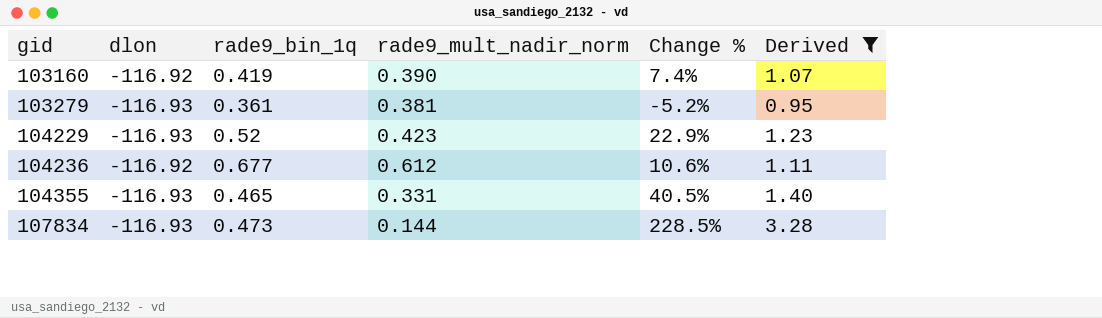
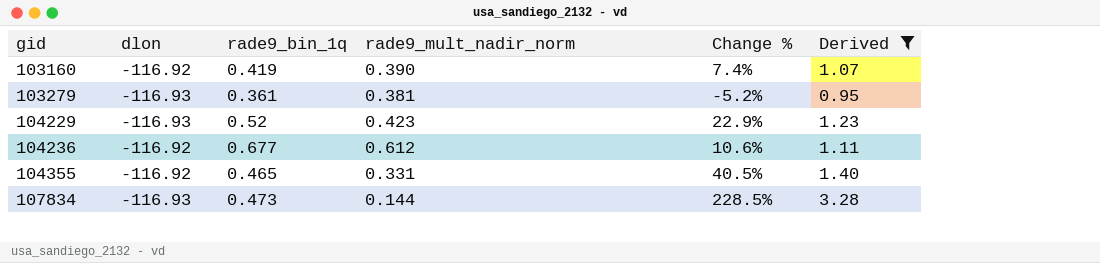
104355 | dlon: -116.93 -> -116.92

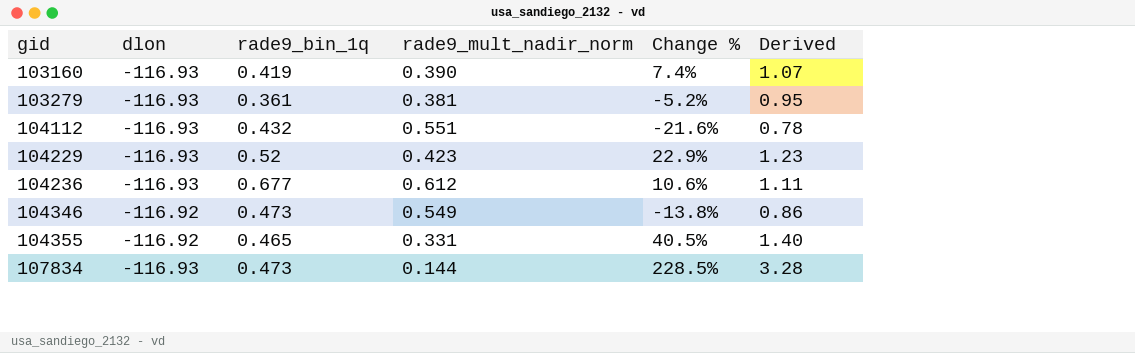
filter: Derived >= 0.95 -> none
103160 | dlon: -116.92 -> -116.93
104236 | dlon: -116.92 -> -116.93

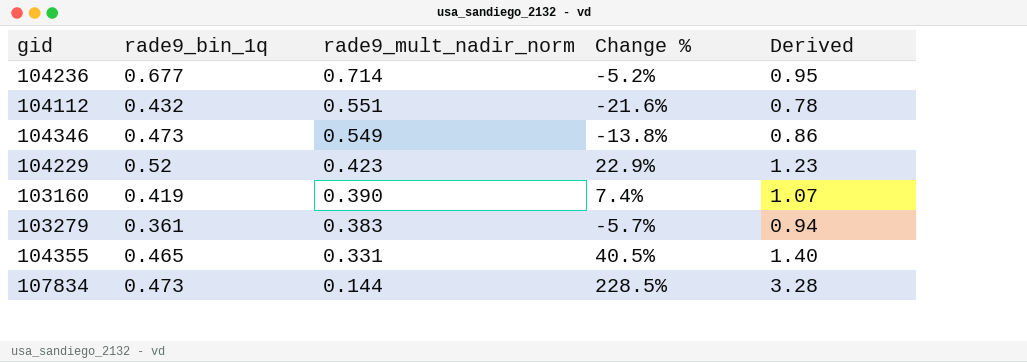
row order: gid ascending -> rade9_mult_nadir_norm descending
column dlon | position: 2 -> none
104236 | rade9_mult_nadir_norm: 0.612 -> 0.714
104236 | Change %: 10.6% -> -5.2%
104236 | Derived: 1.11 -> 0.95
103279 | rade9_mult_nadir_norm: 0.381 -> 0.383
103279 | Change %: -5.2% -> -5.7%
103279 | Derived: 0.95 -> 0.94

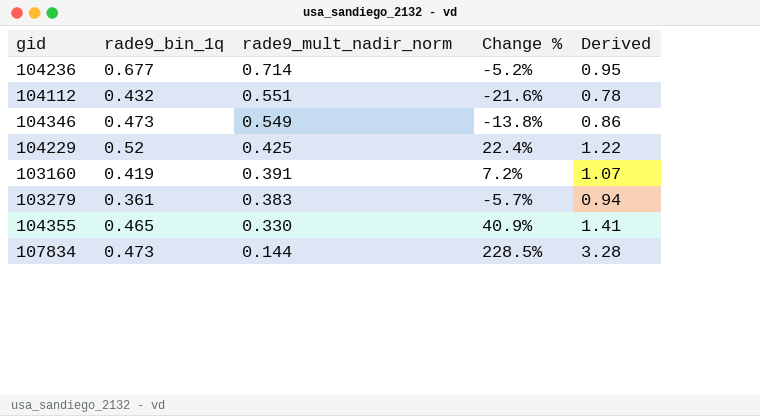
104229 | rade9_mult_nadir_norm: 0.423 -> 0.425
104229 | Change %: 22.9% -> 22.4%
104229 | Derived: 1.23 -> 1.22
103160 | rade9_mult_nadir_norm: 0.390 -> 0.391
103160 | Change %: 7.4% -> 7.2%
104355 | rade9_mult_nadir_norm: 0.331 -> 0.330
104355 | Change %: 40.5% -> 40.9%
104355 | Derived: 1.40 -> 1.41

